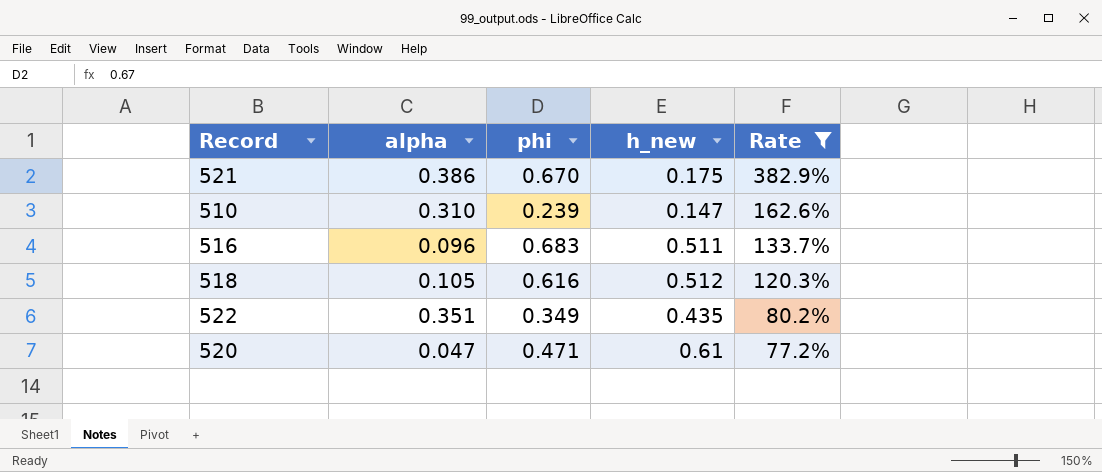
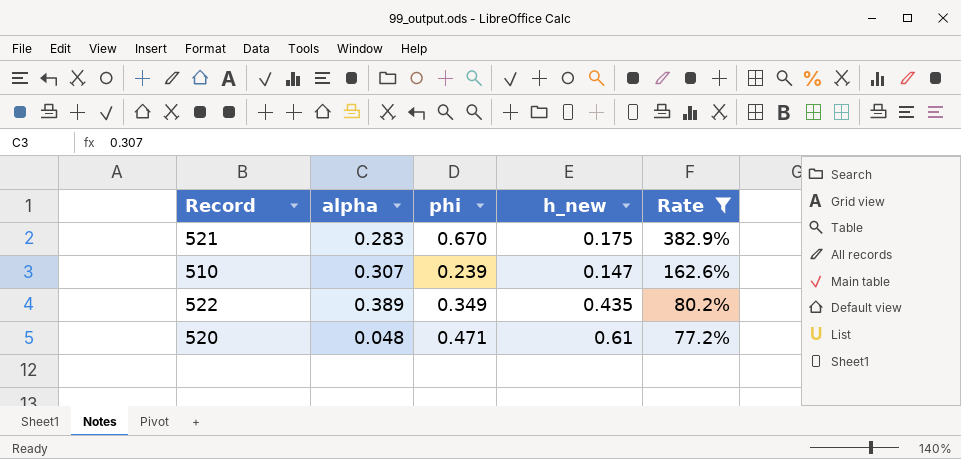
row 516: 0.096 | 0.683 | 0.511 | 133.7% -> none
row 518: 0.105 | 0.616 | 0.512 | 120.3% -> none
521 | alpha: 0.386 -> 0.283
510 | alpha: 0.310 -> 0.307
522 | alpha: 0.351 -> 0.389
520 | alpha: 0.047 -> 0.048

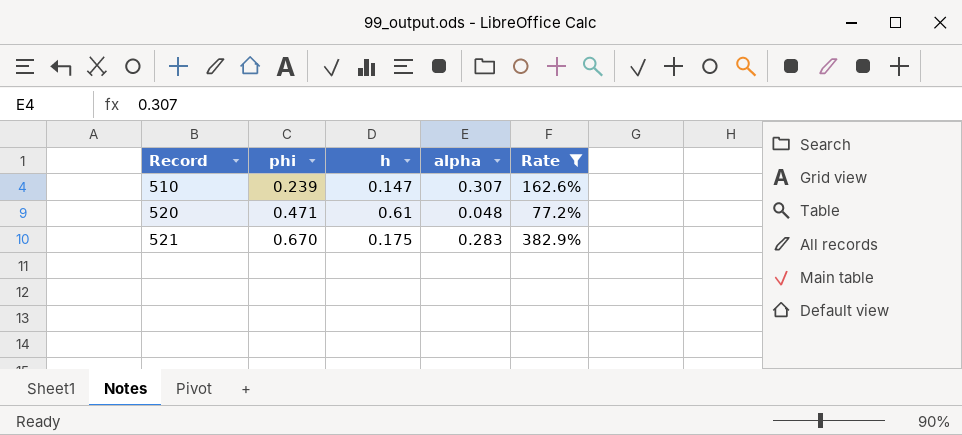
row order: Rate descending -> Record ascending
column name: h_new -> h
column alpha | position: 2 -> 4
row 522: 0.389 | 0.349 | 0.435 | 80.2% -> none

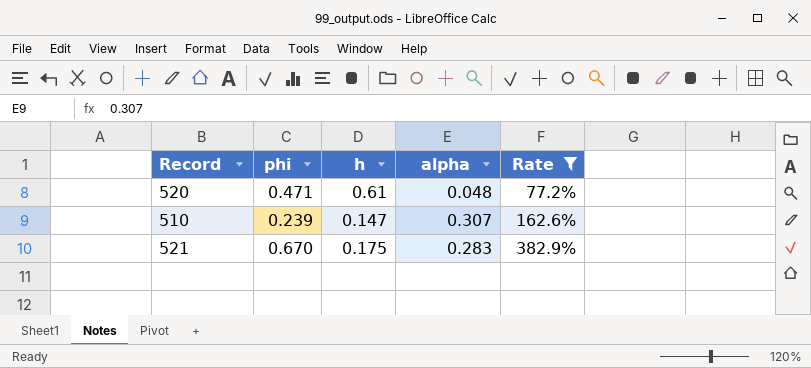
row order: Record ascending -> Rate ascending

